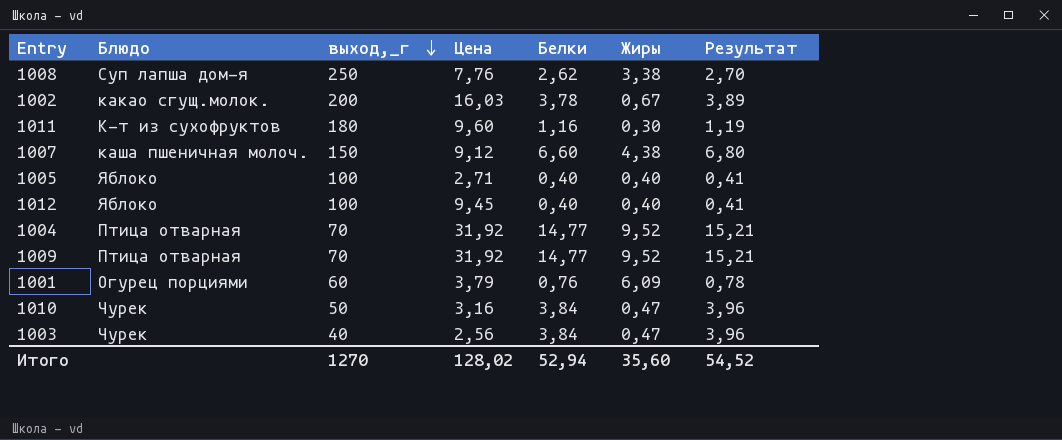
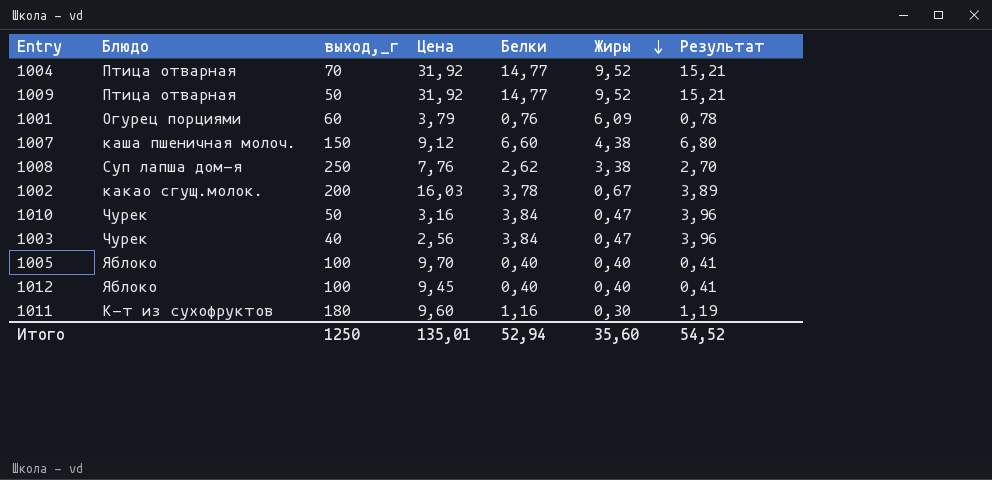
row order: выход,_г descending -> Жиры descending
1009 | выход,_г: 70 -> 50
1005 | Цена: 2,71 -> 9,70
Итого | выход,_г: 1270 -> 1250
Итого | Цена: 128,02 -> 135,01

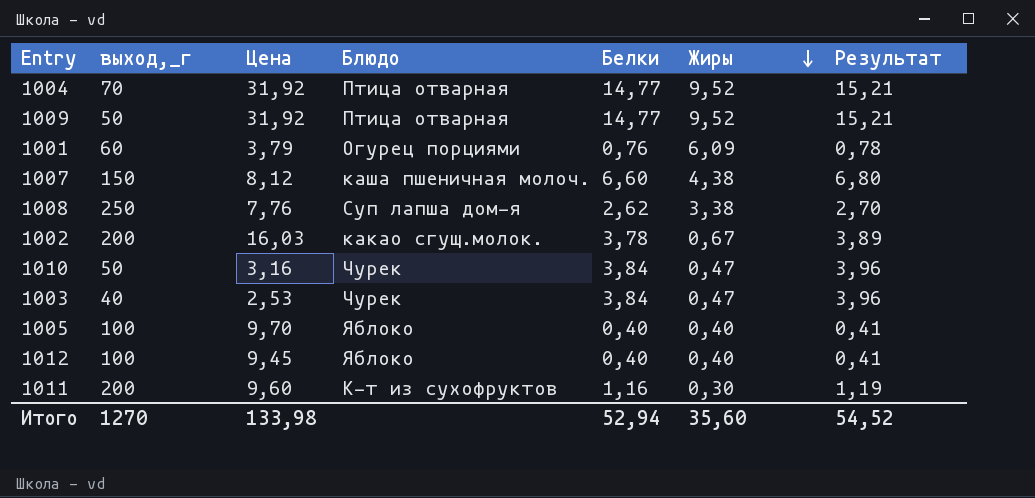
column Блюдо | position: 2 -> 4
1007 | Цена: 9,12 -> 8,12
1003 | Цена: 2,56 -> 2,53
1011 | выход,_г: 180 -> 200
Итого | выход,_г: 1250 -> 1270
Итого | Цена: 135,01 -> 133,98

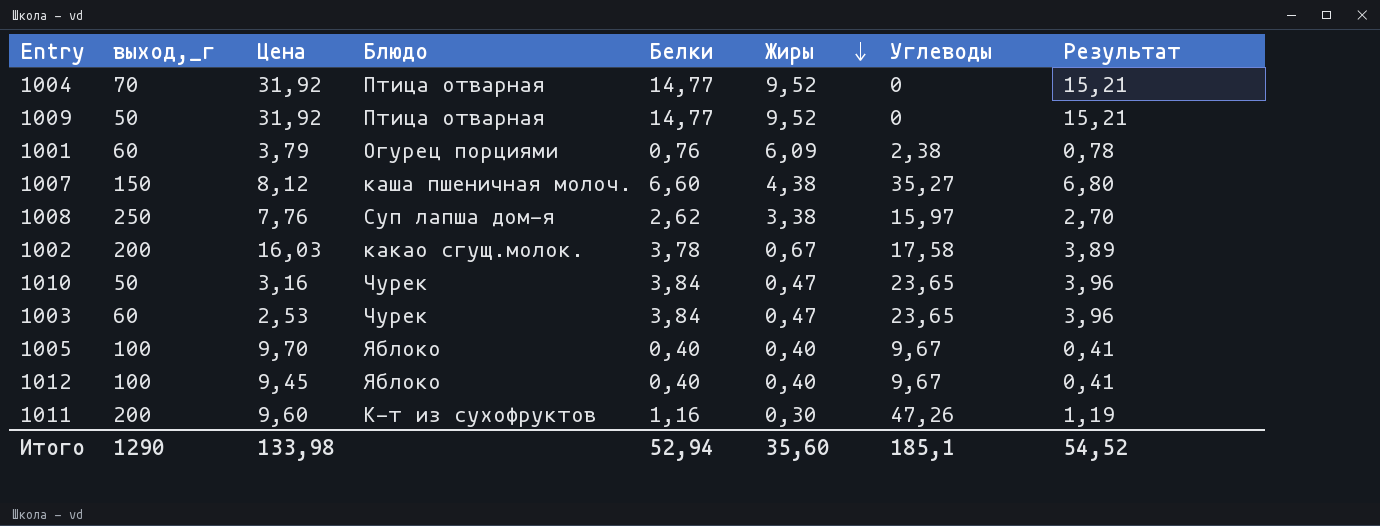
column Углеводы | position: none -> 7
1003 | выход,_г: 40 -> 60
Итого | выход,_г: 1270 -> 1290

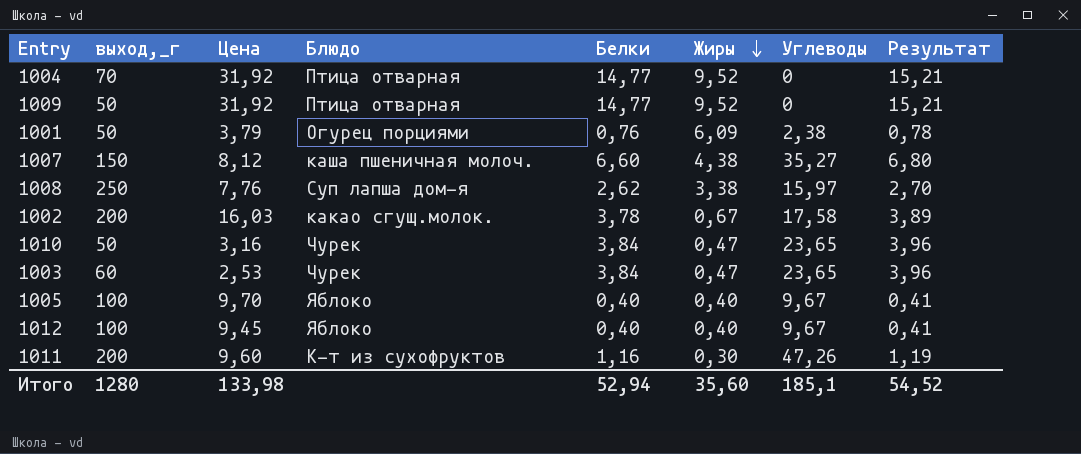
1001 | выход,_г: 60 -> 50
Итого | выход,_г: 1290 -> 1280

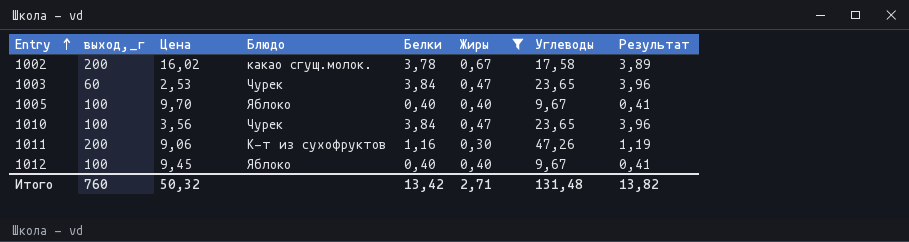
filter: none -> Жиры <= 0,67
row order: Жиры descending -> Entry ascending
1002 | Цена: 16,03 -> 16,02
1010 | выход,_г: 50 -> 100
1010 | Цена: 3,16 -> 3,56
1011 | Цена: 9,60 -> 9,06
Итого | выход,_г: 1280 -> 760
Итого | Цена: 133,98 -> 50,32
Итого | Белки: 52,94 -> 13,42
Итого | Жиры: 35,60 -> 2,71
Итого | Углеводы: 185,1 -> 131,48
Итого | Результат: 54,52 -> 13,82

